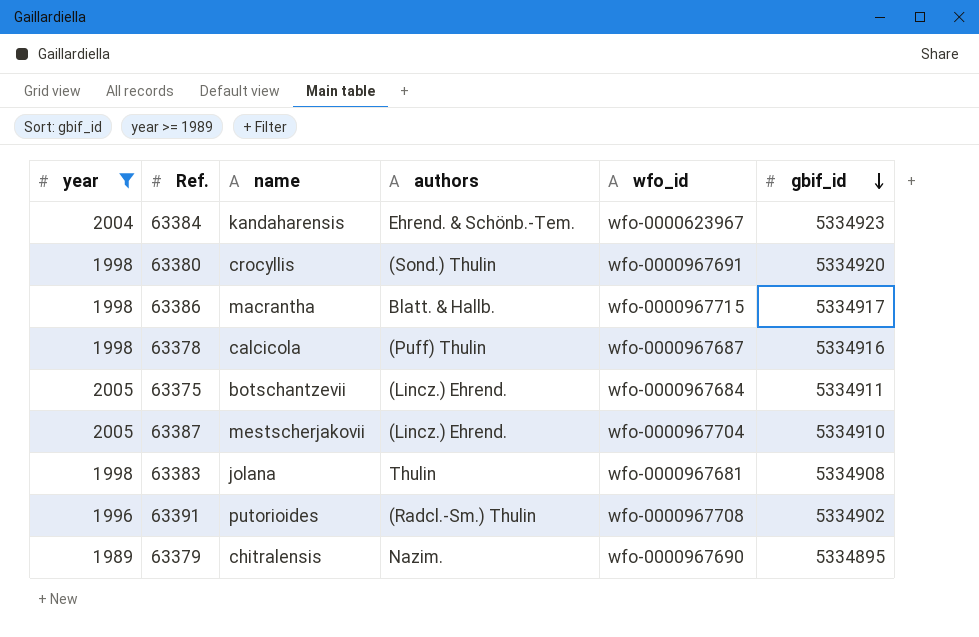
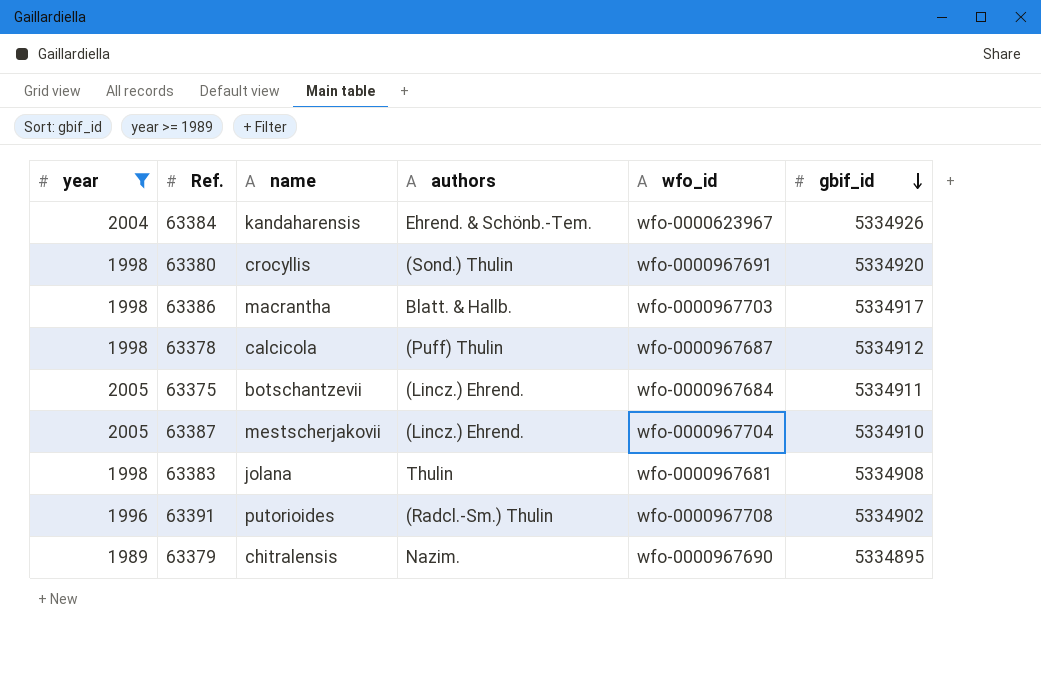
63384 | gbif_id: 5334923 -> 5334926
63386 | wfo_id: wfo-0000967715 -> wfo-0000967703
63378 | gbif_id: 5334916 -> 5334912

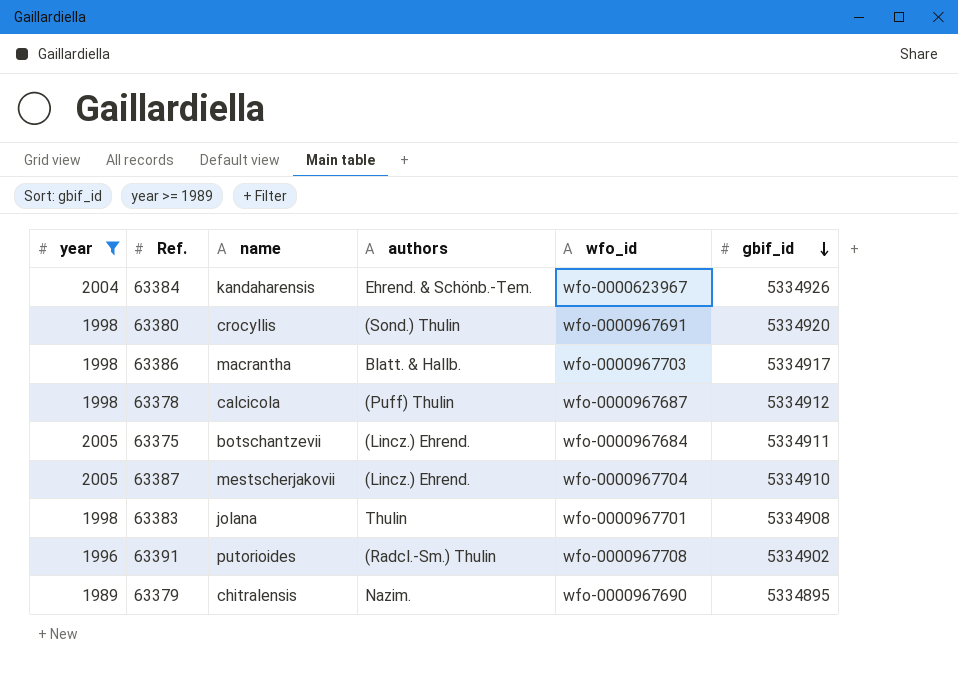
63383 | wfo_id: wfo-0000967681 -> wfo-0000967701

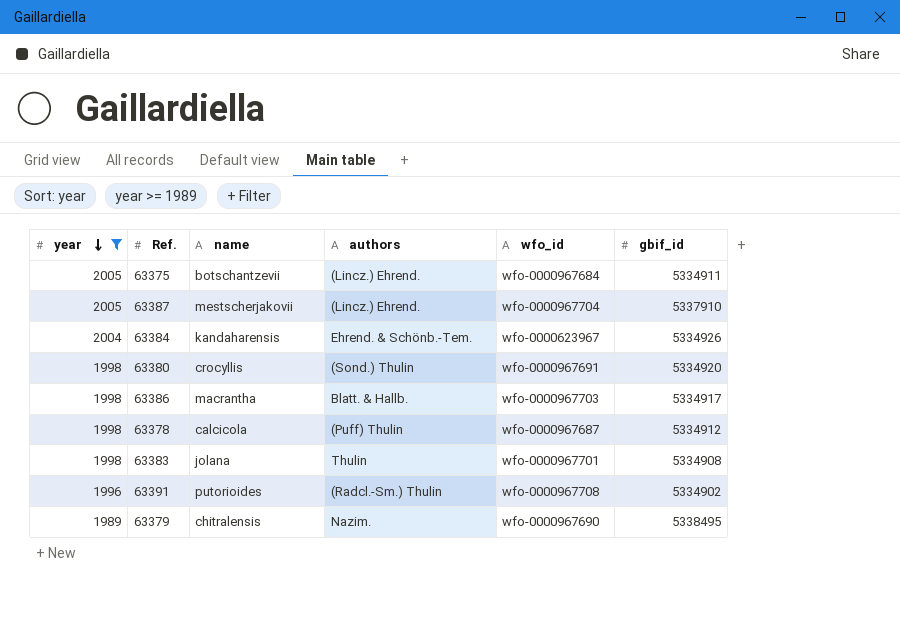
row order: gbif_id descending -> year descending
63387 | gbif_id: 5334910 -> 5337910
63379 | gbif_id: 5334895 -> 5338495

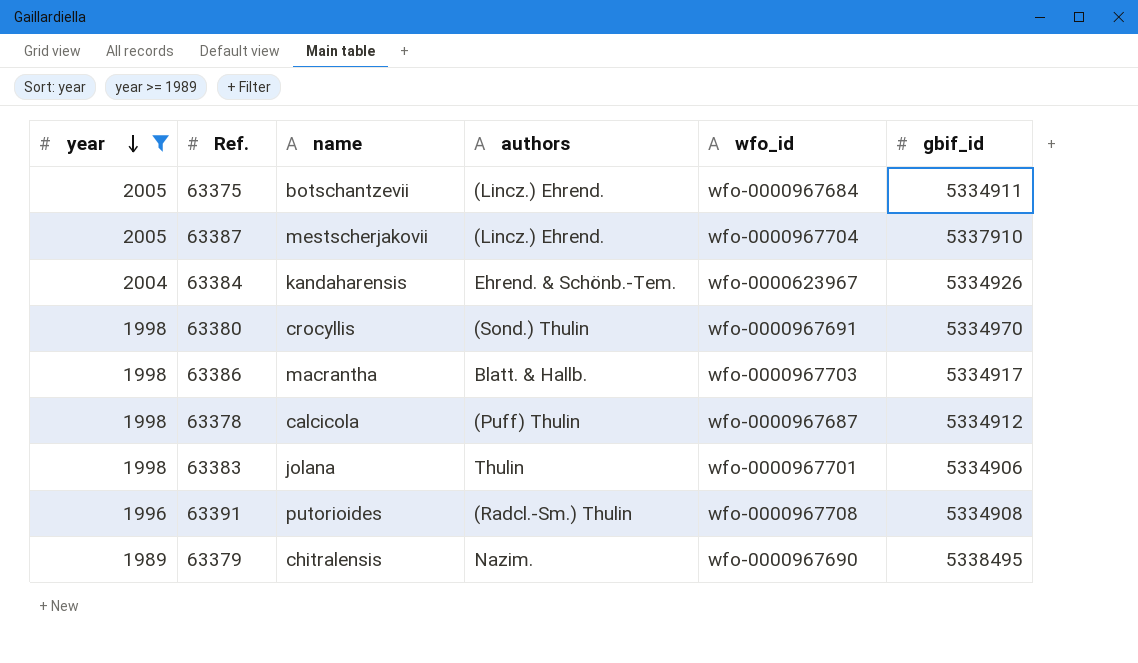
63380 | gbif_id: 5334920 -> 5334970
63383 | gbif_id: 5334908 -> 5334906
63391 | gbif_id: 5334902 -> 5334908

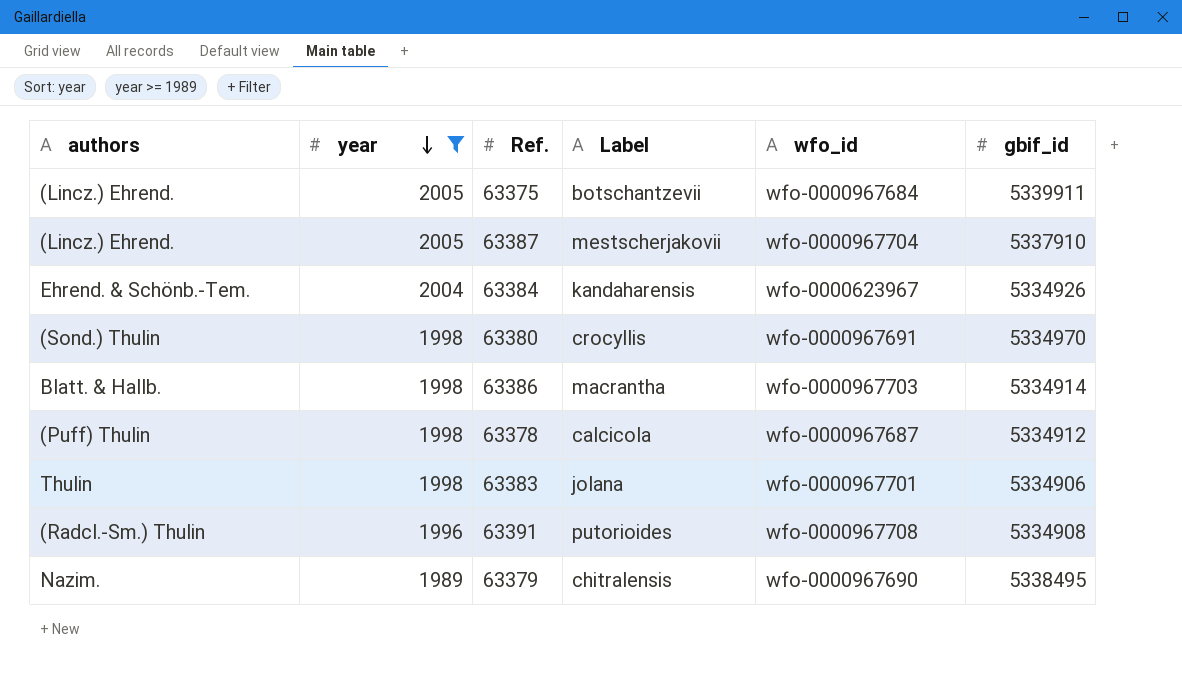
column authors | position: 4 -> 1
column name: name -> Label
63375 | gbif_id: 5334911 -> 5339911
63386 | gbif_id: 5334917 -> 5334914

